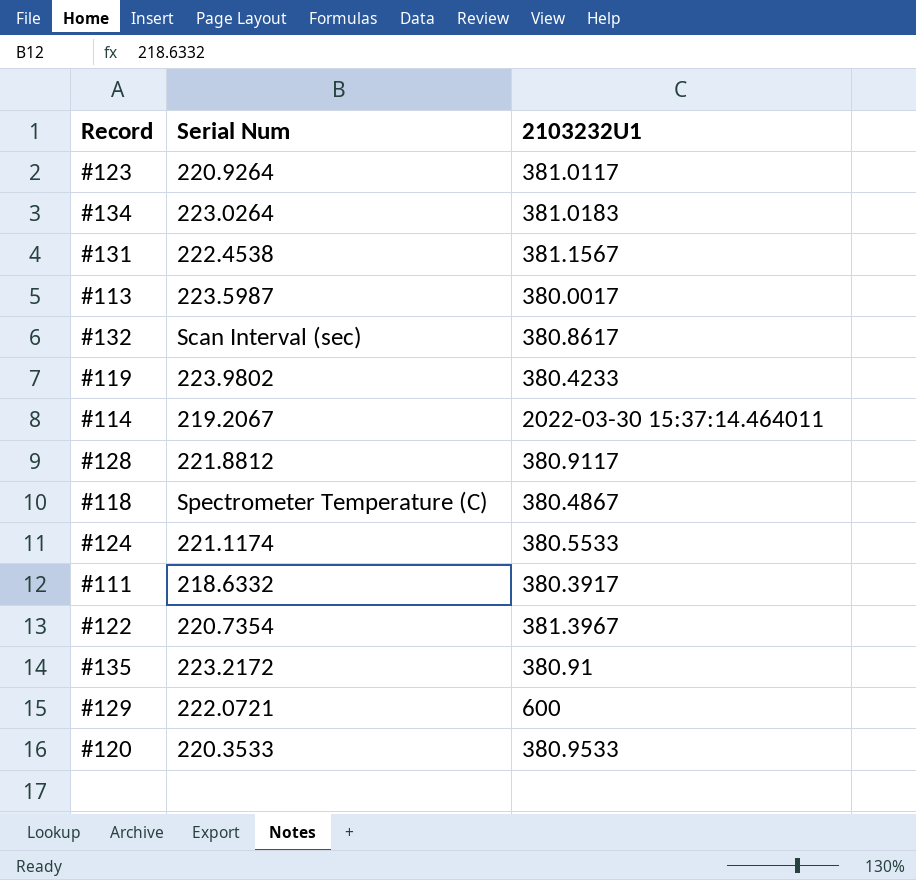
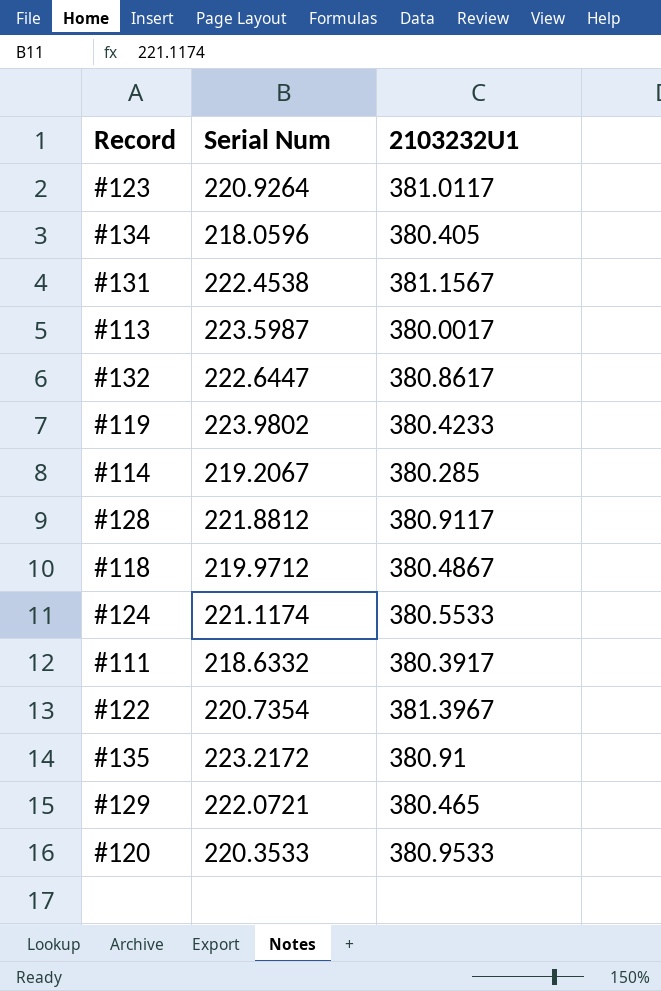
#134 | Serial Num: 223.0264 -> 218.0596
#134 | 2103232U1: 381.0183 -> 380.405
#132 | Serial Num: Scan Interval (sec) -> 222.6447
#114 | 2103232U1: 2022-03-30 15:37:14.464011 -> 380.285
#118 | Serial Num: Spectrometer Temperature (C) -> 219.9712
#129 | 2103232U1: 600 -> 380.465

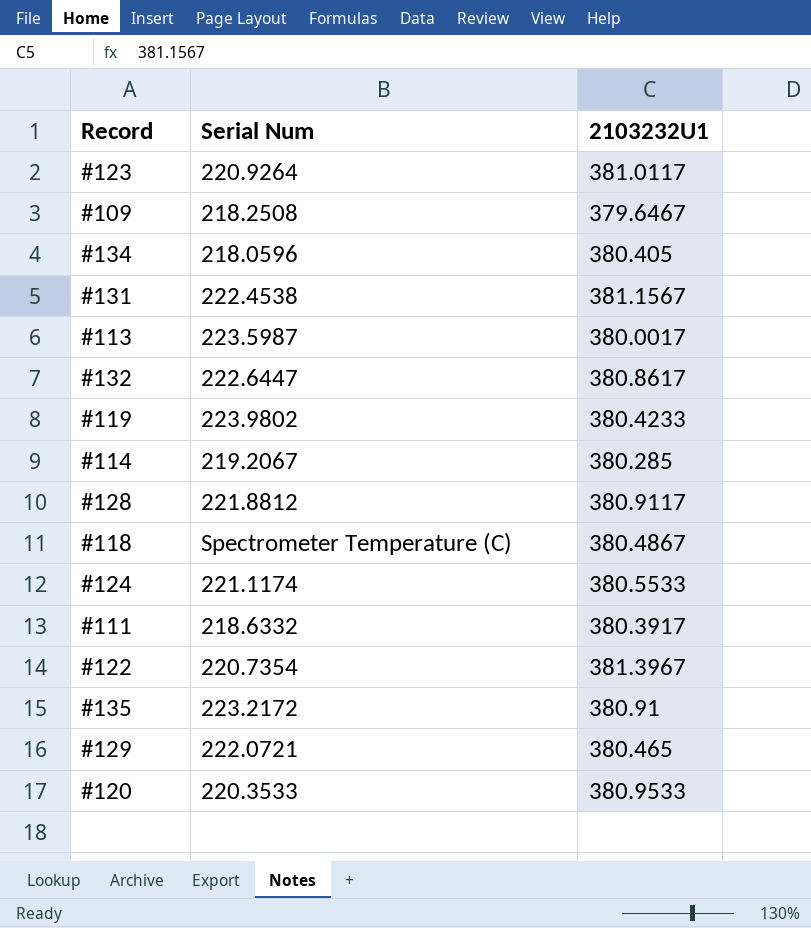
row #109: none -> 218.2508 | 379.6467
#118 | Serial Num: 219.9712 -> Spectrometer Temperature (C)

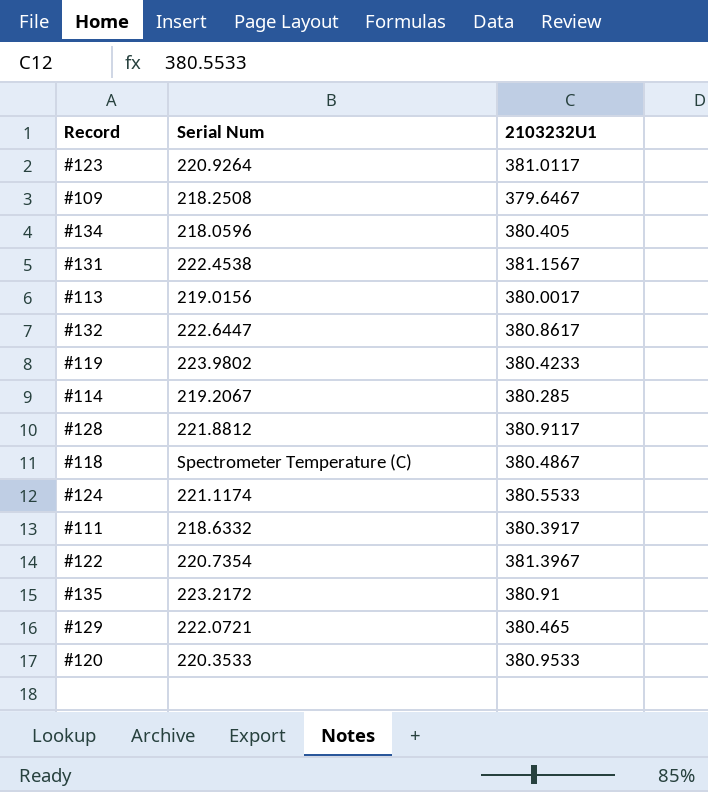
#113 | Serial Num: 223.5987 -> 219.0156

